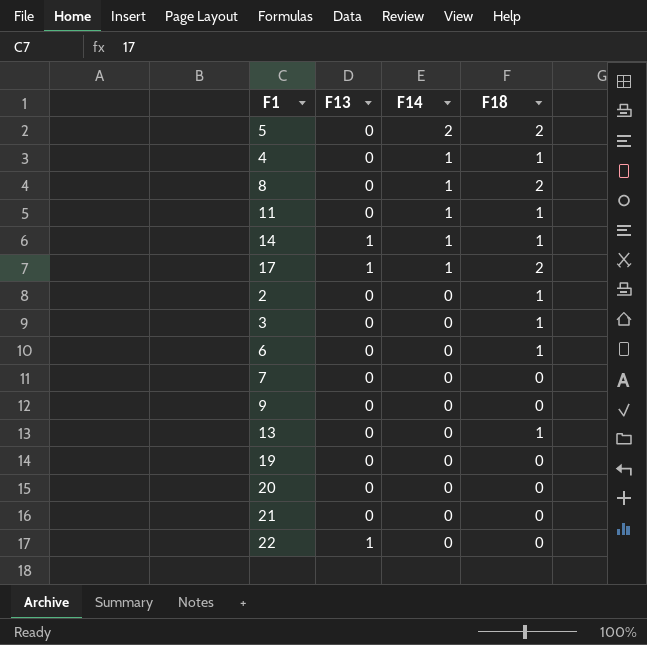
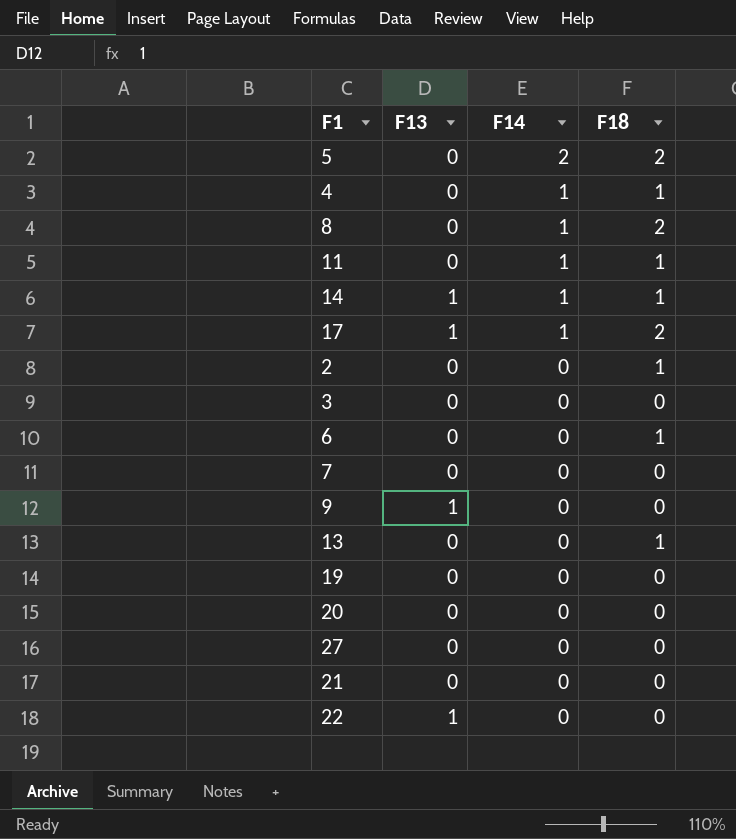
3 | F18: 1 -> 0
9 | F13: 0 -> 1
row 27: none -> 0 | 0 | 0

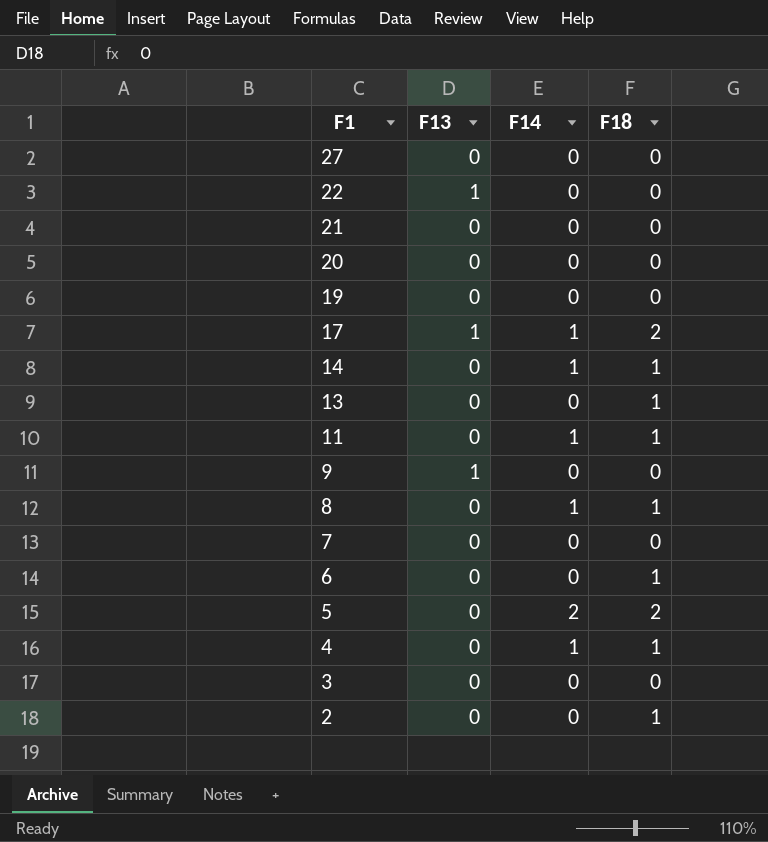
row order: F14 descending -> F1 descending
14 | F13: 1 -> 0
8 | F18: 2 -> 1

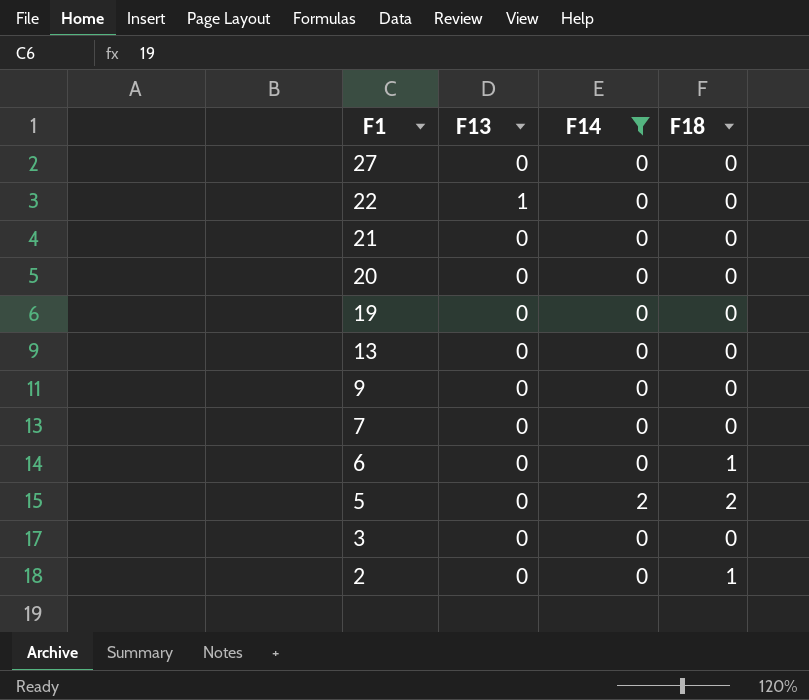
filter: none -> F14 != 1
13 | F18: 1 -> 0
9 | F13: 1 -> 0

